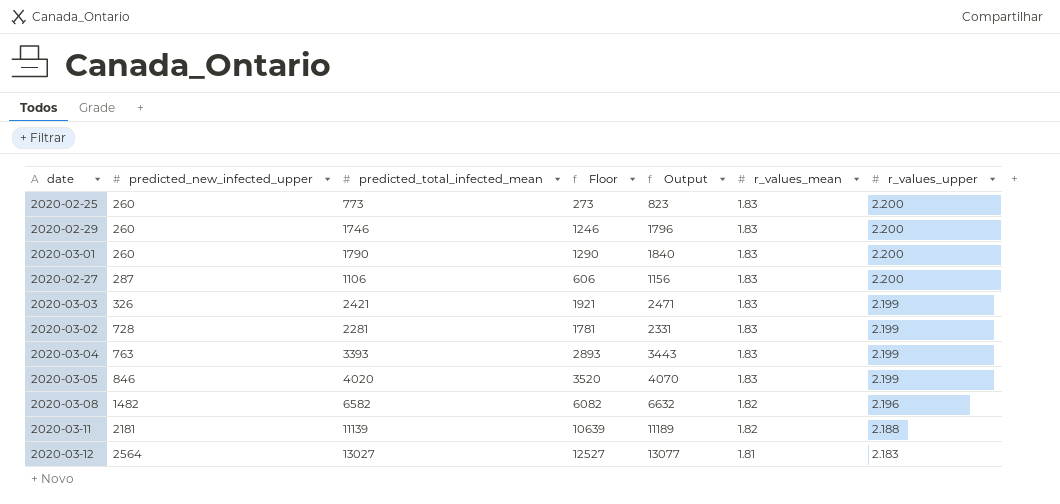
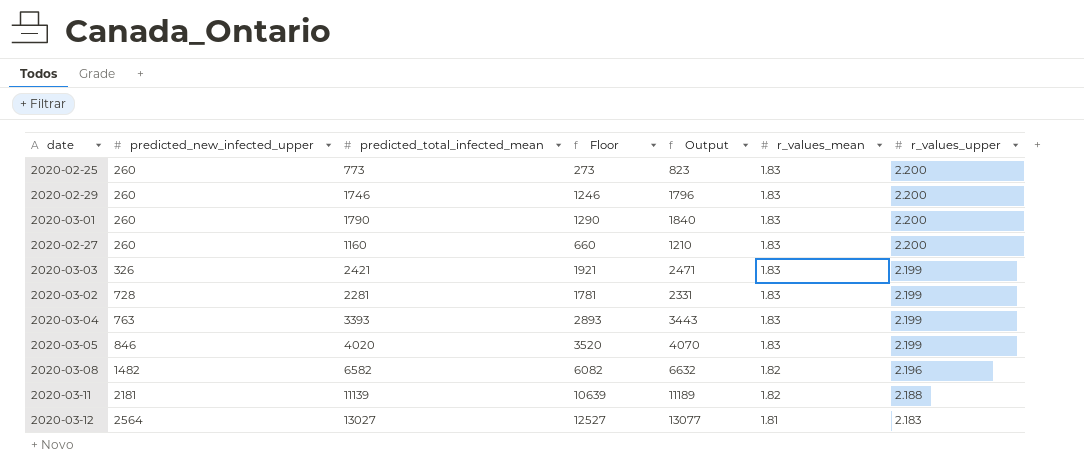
2020-02-27 | predicted_new_infected_upper: 287 -> 260
2020-02-27 | predicted_total_infected_mean: 1106 -> 1160
2020-02-27 | Floor: 606 -> 660
2020-02-27 | Output: 1156 -> 1210

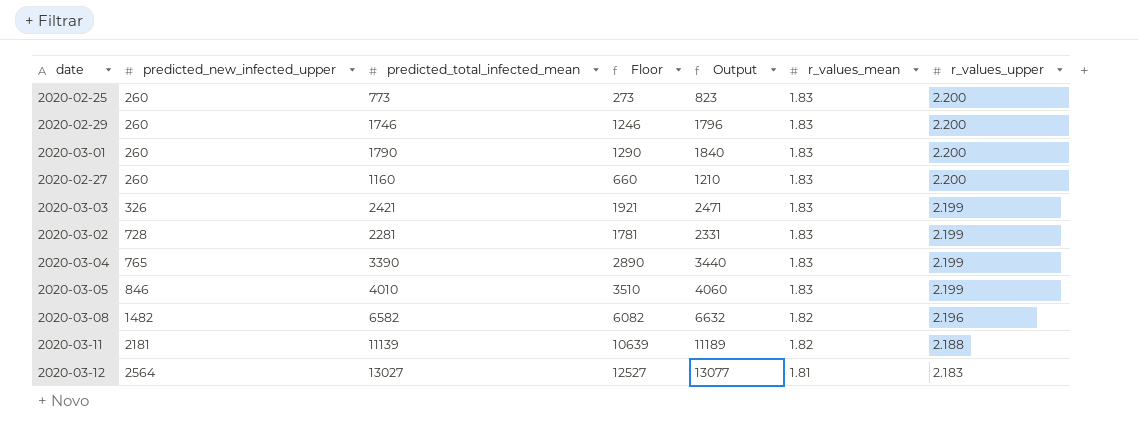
2020-03-04 | predicted_new_infected_upper: 763 -> 765
2020-03-04 | predicted_total_infected_mean: 3393 -> 3390
2020-03-04 | Floor: 2893 -> 2890
2020-03-04 | Output: 3443 -> 3440
2020-03-05 | predicted_total_infected_mean: 4020 -> 4010
2020-03-05 | Floor: 3520 -> 3510
2020-03-05 | Output: 4070 -> 4060

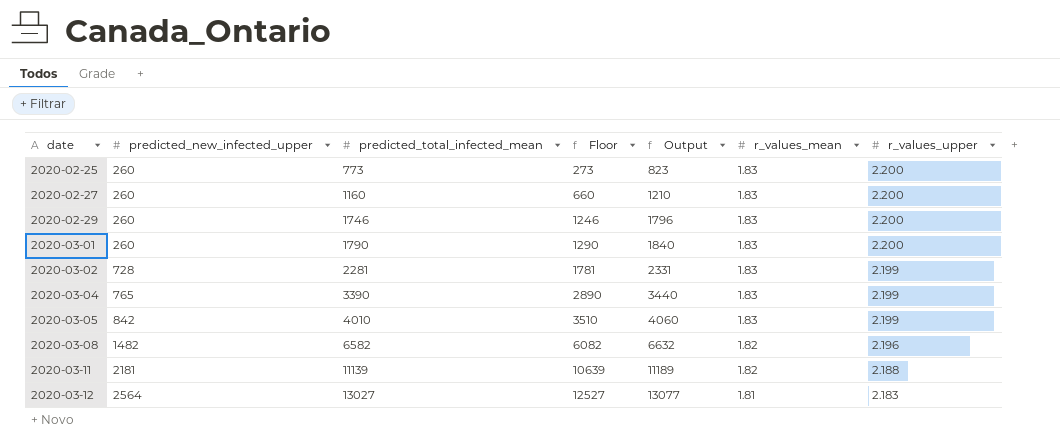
row order: predicted_new_infected_upper ascending -> date ascending
row 2020-03-03: 326 | 2421 | 1921 | 2471 | 1.83 | 2.199 -> none
2020-03-05 | predicted_new_infected_upper: 846 -> 842

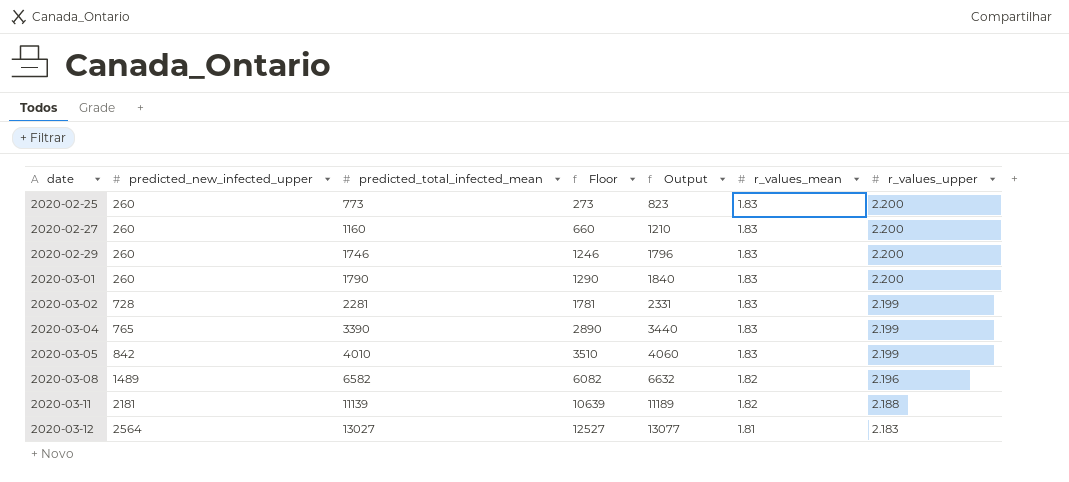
2020-03-08 | predicted_new_infected_upper: 1482 -> 1489

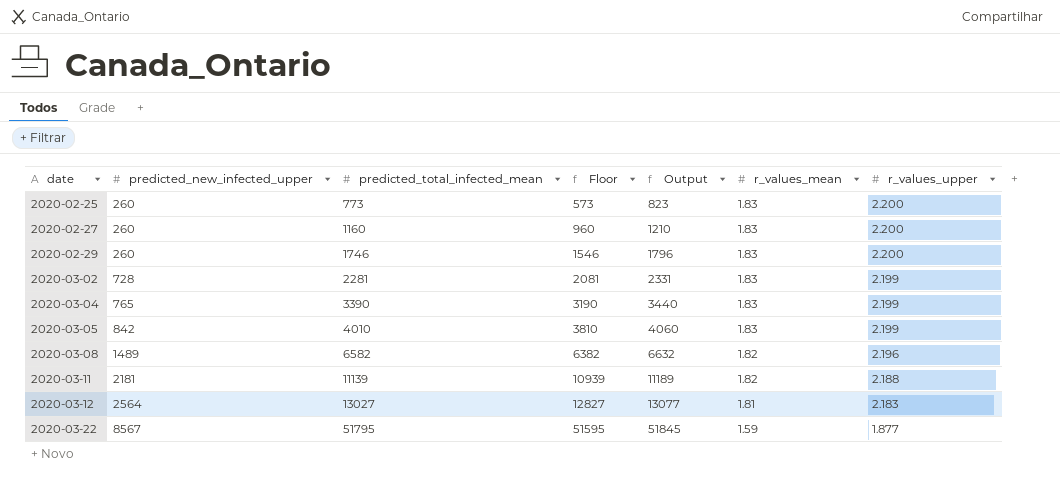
column Floor | formula: [predicted_total_infected_mean] - 500 -> [predicted_total_infected_mean] - 200
row 2020-03-01: 260 | 1790 | 1290 | 1840 | 1.83 | 2.200 -> none
row 2020-03-22: none -> 8567 | 51795 | 51595 | 51845 | 1.59 | 1.877

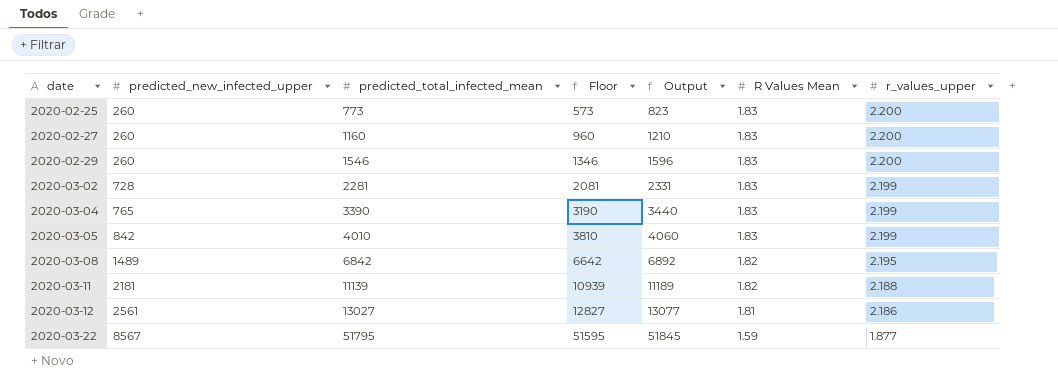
column name: r_values_mean -> R Values Mean
2020-02-29 | predicted_total_infected_mean: 1746 -> 1546
2020-02-29 | Floor: 1546 -> 1346
2020-02-29 | Output: 1796 -> 1596
2020-03-08 | predicted_total_infected_mean: 6582 -> 6842
2020-03-08 | Floor: 6382 -> 6642
2020-03-08 | Output: 6632 -> 6892
2020-03-08 | r_values_upper: 2.196 -> 2.195
2020-03-12 | predicted_new_infected_upper: 2564 -> 2561
2020-03-12 | r_values_upper: 2.183 -> 2.186

